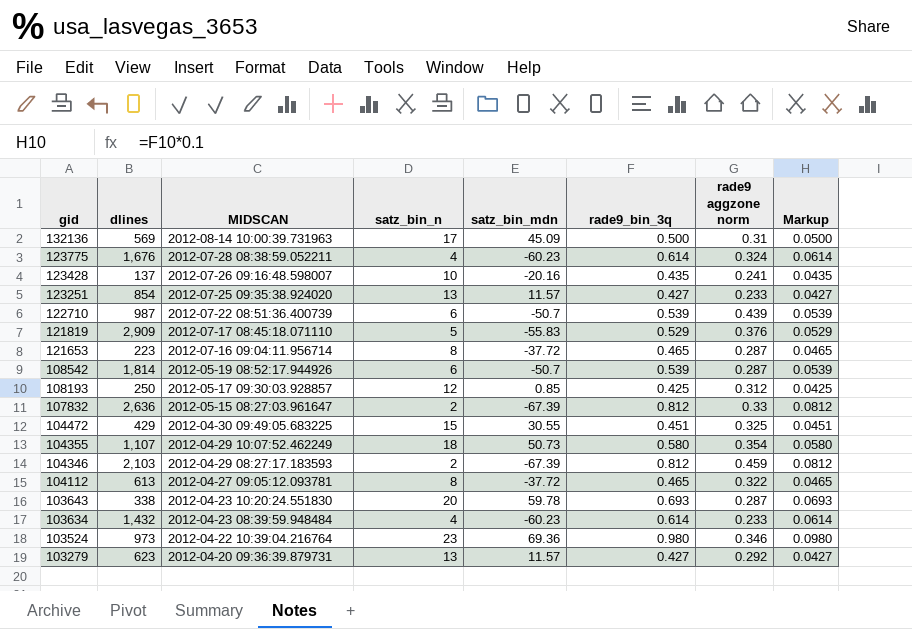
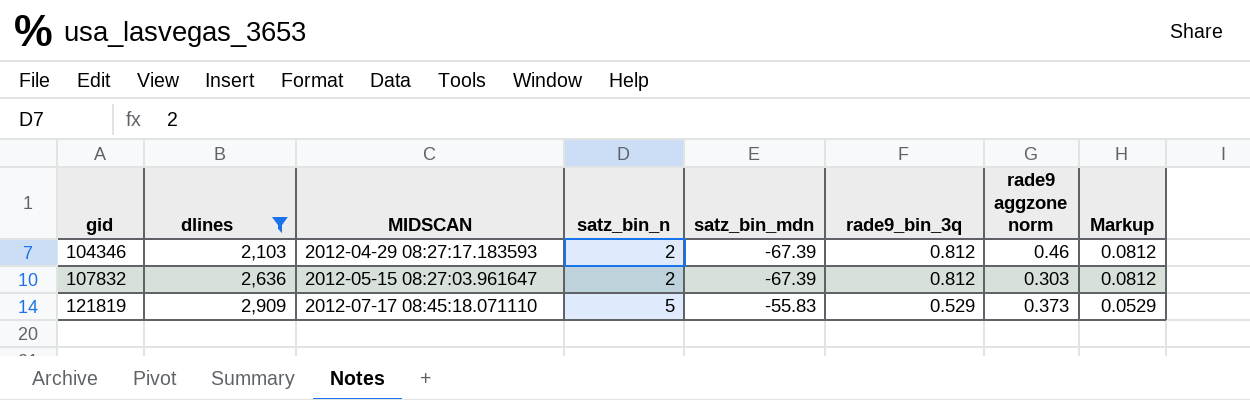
filter: none -> dlines >= 2,103
row order: gid descending -> gid ascending
104346 | rade9 aggzone norm: 0.459 -> 0.46
107832 | rade9 aggzone norm: 0.33 -> 0.303
121819 | rade9 aggzone norm: 0.376 -> 0.373

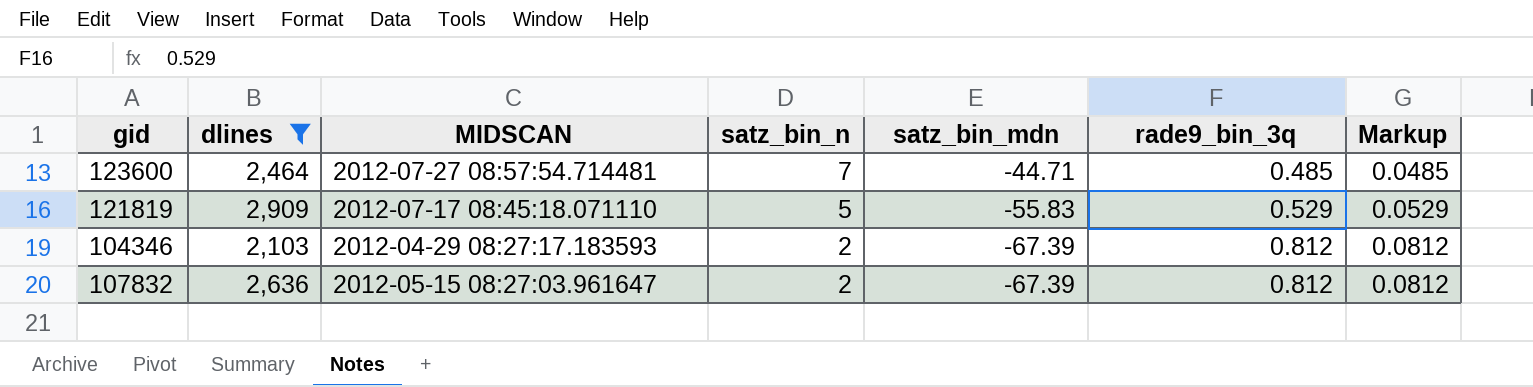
row order: gid ascending -> satz_bin_n descending
column rade9 aggzone norm | position: 7 -> none
row 123600: none -> 2,464 | 2012-07-27 08:57:54.714481 | 7 | -44.71 | 0.485 | 0.0485

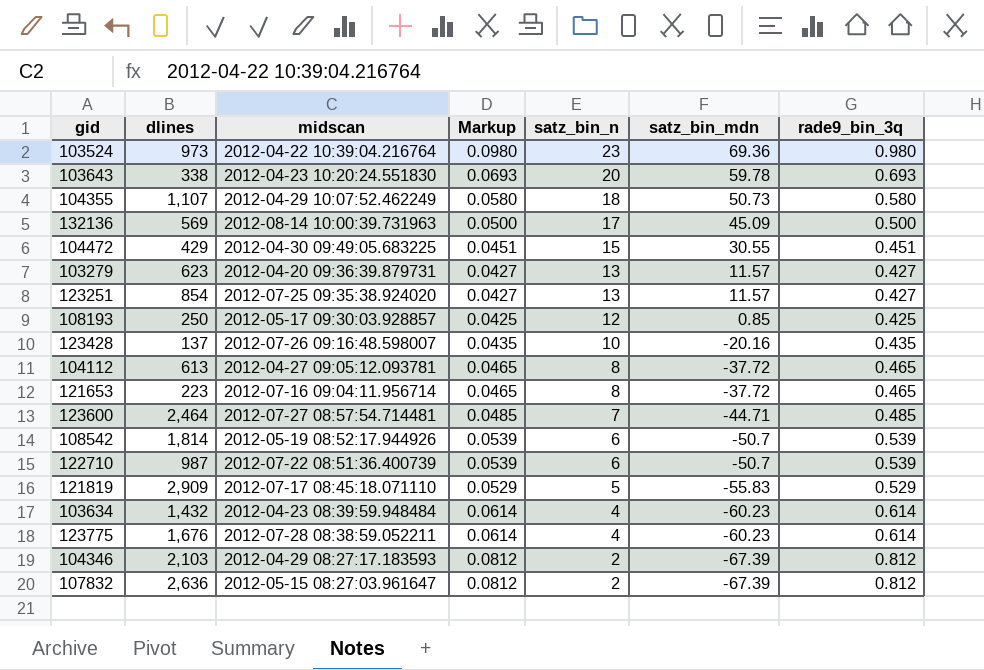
filter: dlines >= 2,103 -> none
column name: MIDSCAN -> midscan
column Markup | position: 7 -> 4

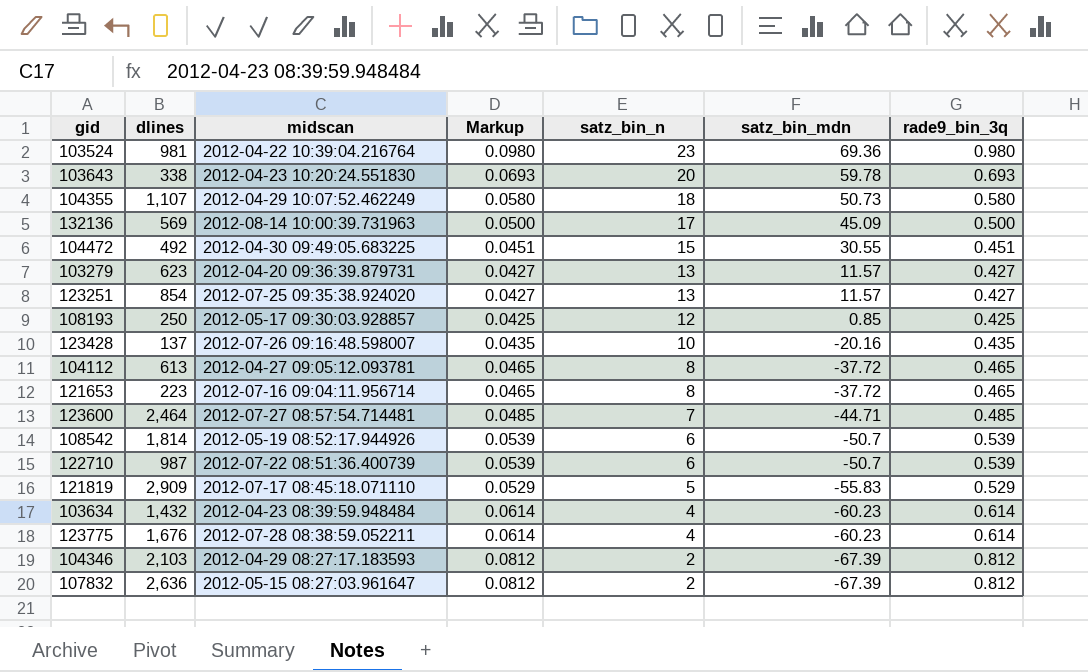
103524 | dlines: 973 -> 981
104472 | dlines: 429 -> 492

